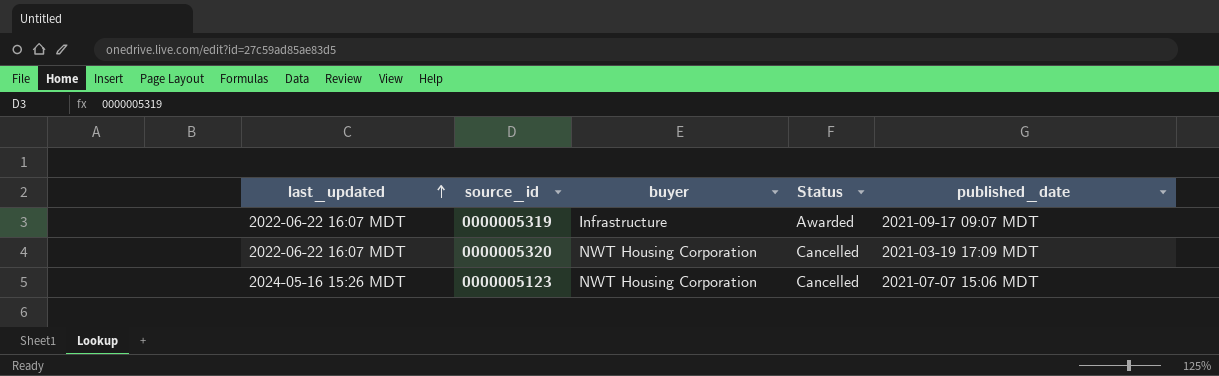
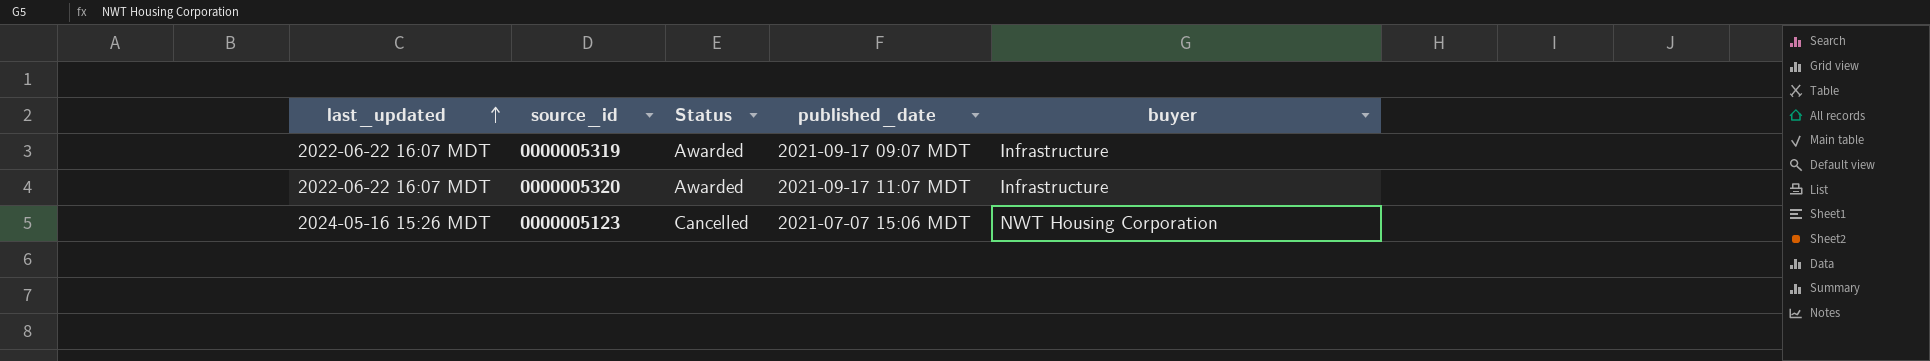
column buyer | position: 3 -> 5
0000005320 | Status: Cancelled -> Awarded
0000005320 | published_date: 2021-03-19 17:09 MDT -> 2021-09-17 11:07 MDT
0000005320 | buyer: NWT Housing Corporation -> Infrastructure

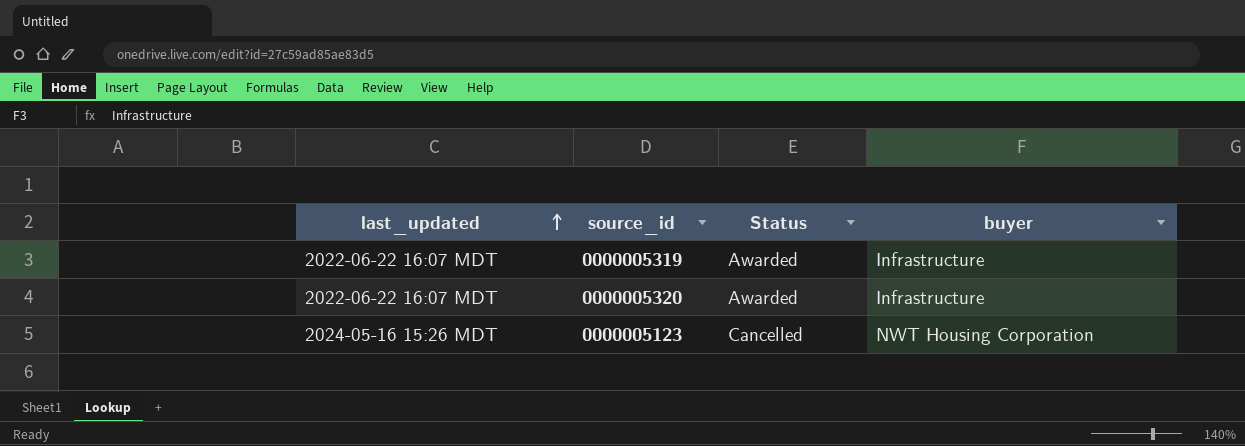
column published_date | position: 4 -> none

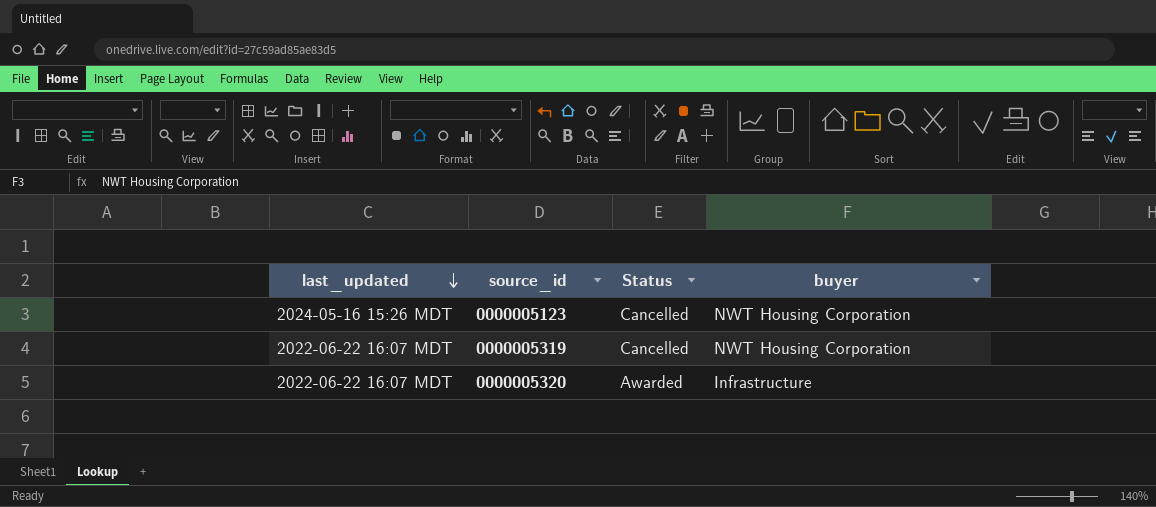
row order: last_updated ascending -> last_updated descending
0000005319 | Status: Awarded -> Cancelled
0000005319 | buyer: Infrastructure -> NWT Housing Corporation

